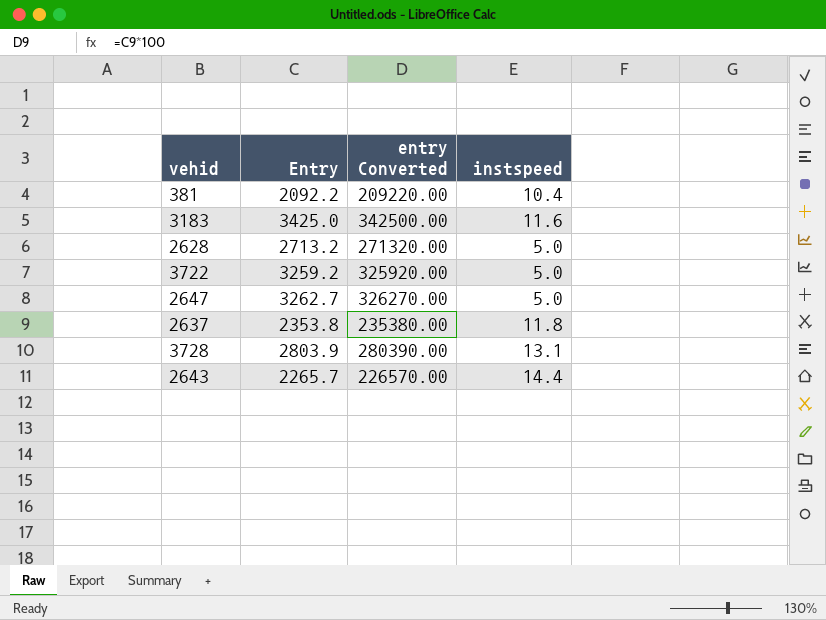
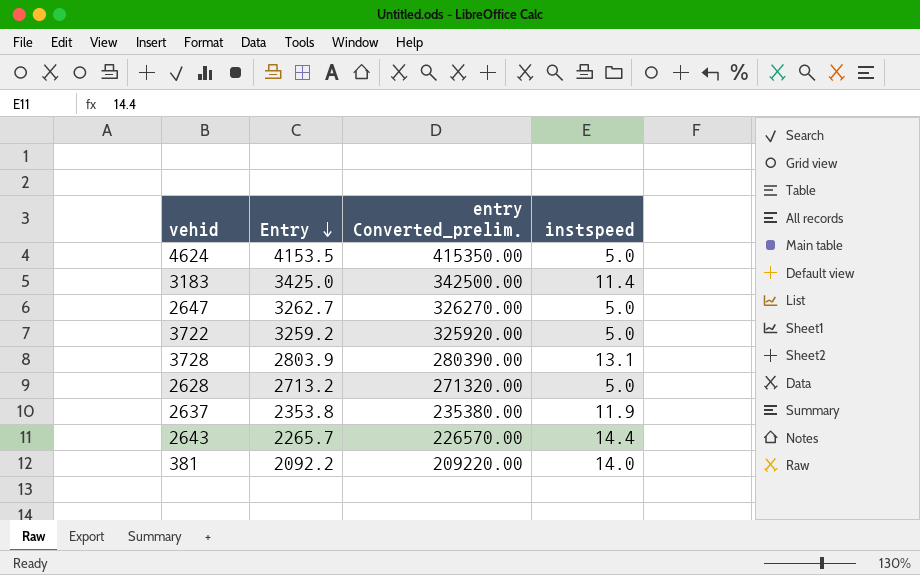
row order: none -> Entry descending
column name: entry Converted -> entry Converted_prelim.
row 4624: none -> 4153.5 | 415350.00 | 5.0
3183 | instspeed: 11.6 -> 11.4
2637 | instspeed: 11.8 -> 11.9
381 | instspeed: 10.4 -> 14.0

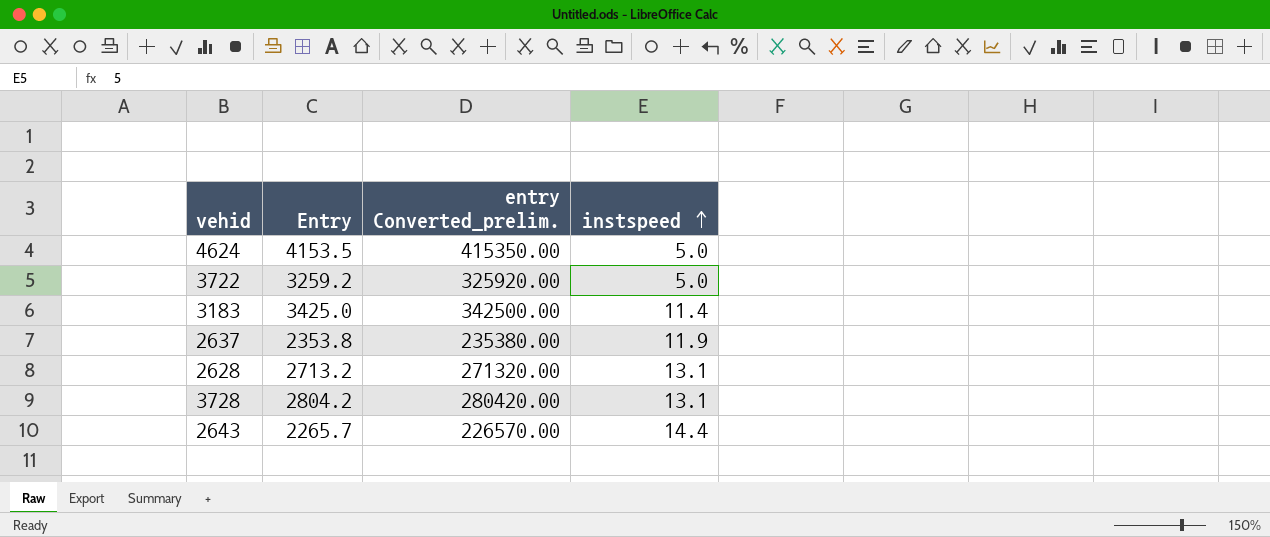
row order: Entry descending -> instspeed ascending
row 2647: 3262.7 | 326270.00 | 5.0 -> none
row 381: 2092.2 | 209220.00 | 14.0 -> none
2628 | instspeed: 5.0 -> 13.1
3728 | Entry: 2803.9 -> 2804.2
3728 | entry Converted_prelim.: 280390.00 -> 280420.00

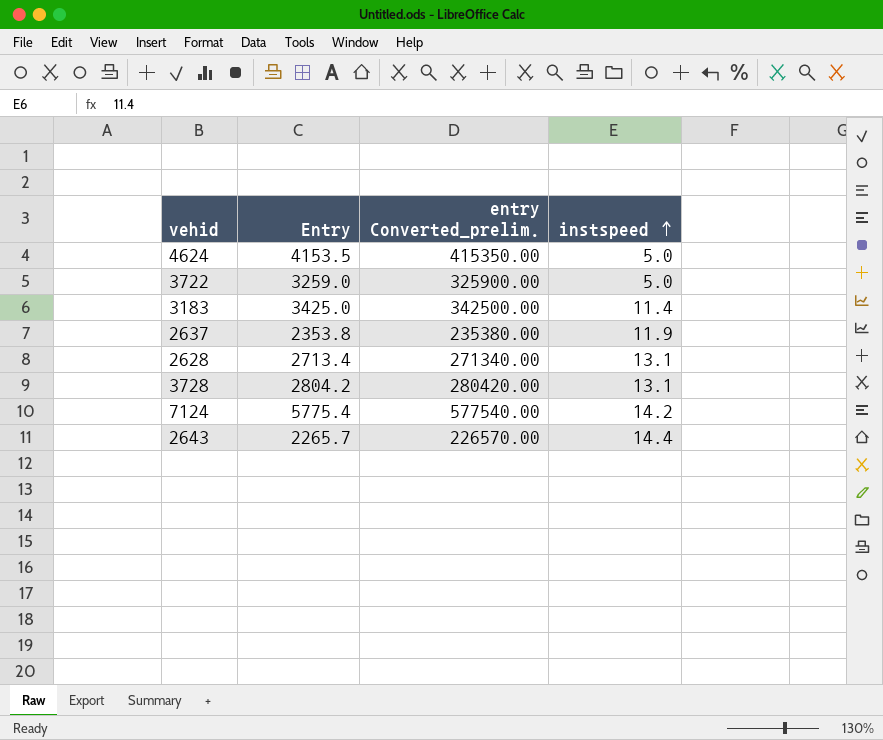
3722 | Entry: 3259.2 -> 3259.0
3722 | entry Converted_prelim.: 325920.00 -> 325900.00
2628 | Entry: 2713.2 -> 2713.4
2628 | entry Converted_prelim.: 271320.00 -> 271340.00
row 7124: none -> 5775.4 | 577540.00 | 14.2

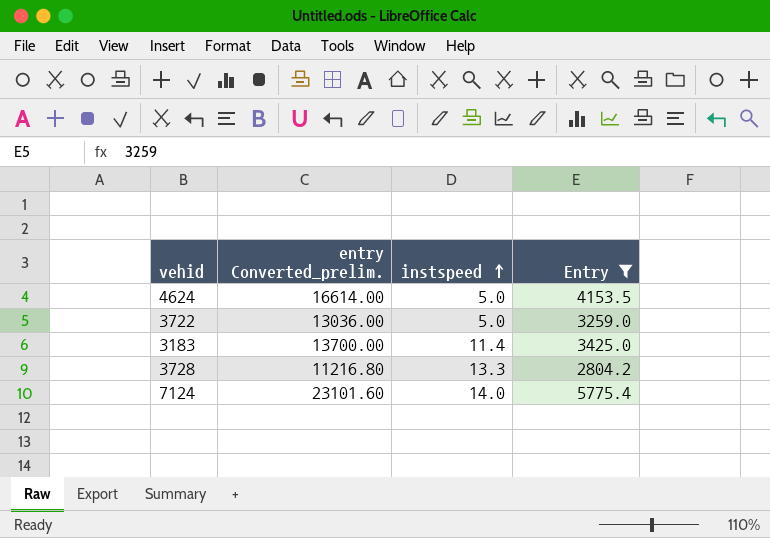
filter: none -> Entry >= 2804.2
column entry Converted_prelim. | formula: [Entry] * 100 -> [Entry] * 4
column Entry | position: 2 -> 4
3728 | instspeed: 13.1 -> 13.3
7124 | instspeed: 14.2 -> 14.0

